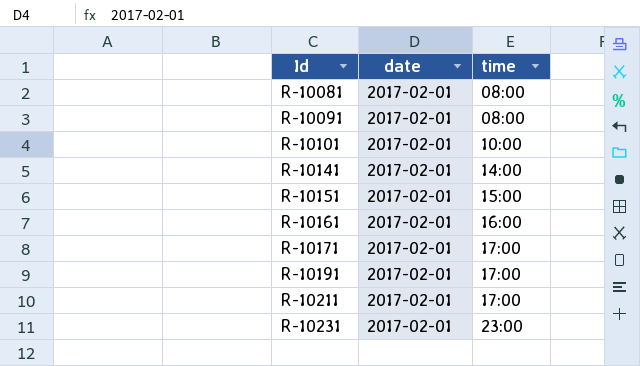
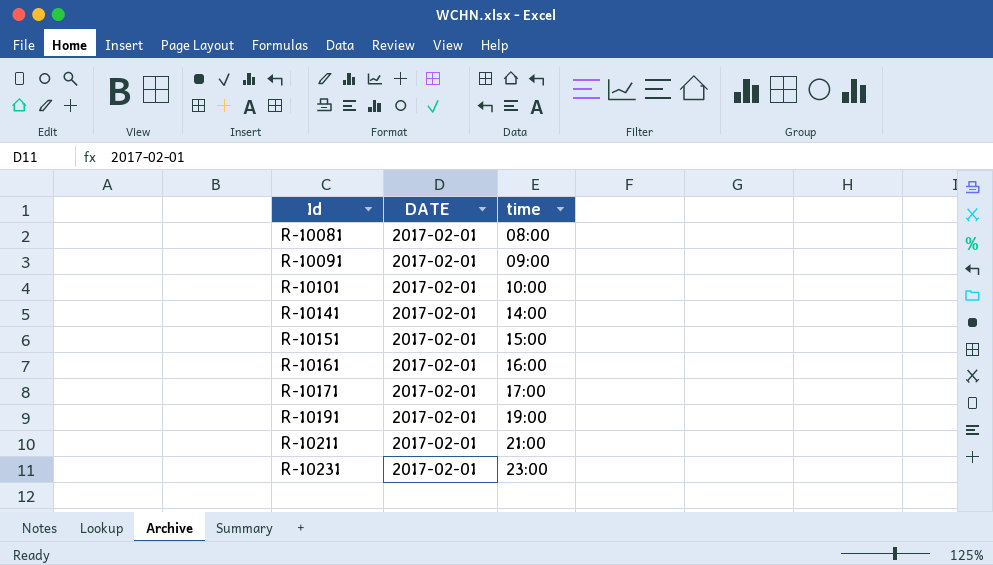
column name: date -> DATE
R-10091 | time: 08:00 -> 09:00
R-10191 | time: 17:00 -> 19:00
R-10211 | time: 17:00 -> 21:00

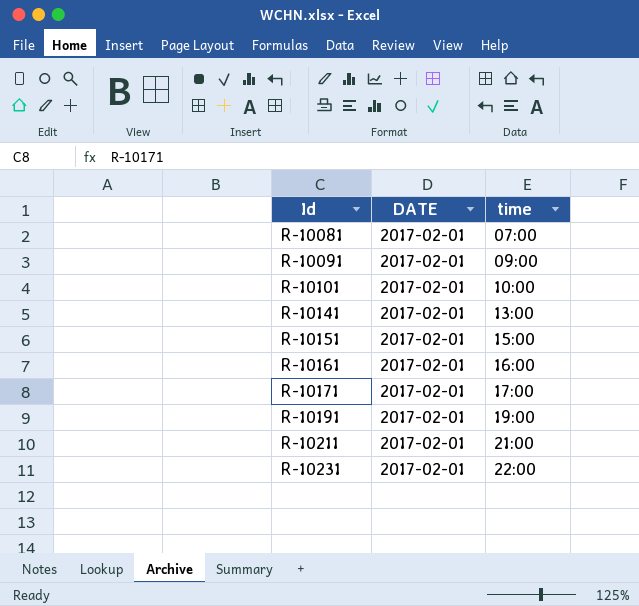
R-10081 | time: 08:00 -> 07:00
R-10141 | time: 14:00 -> 13:00
R-10231 | time: 23:00 -> 22:00

